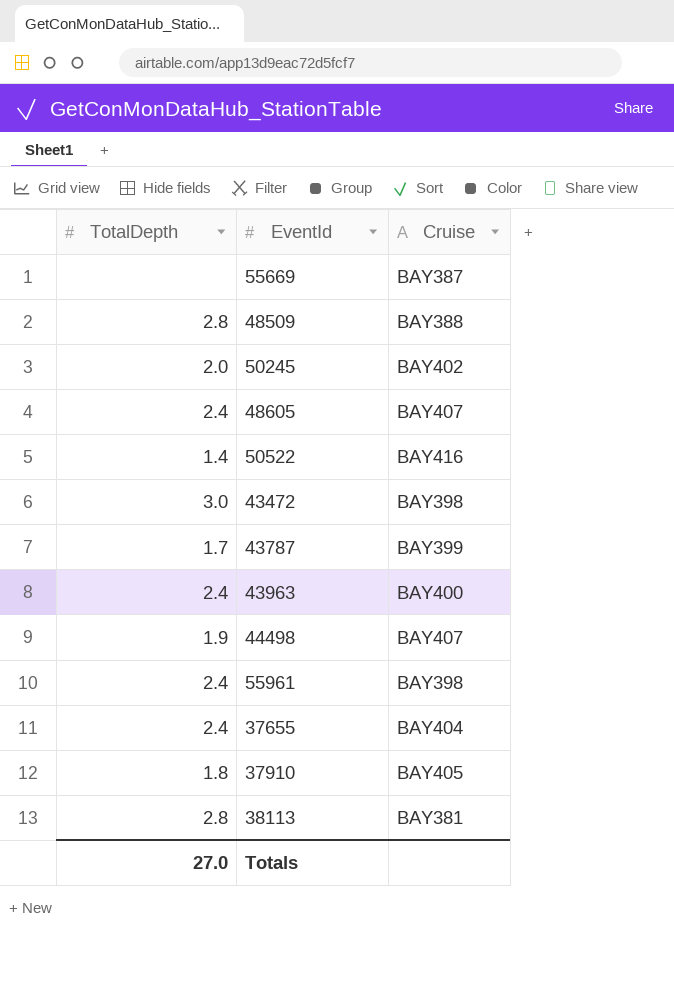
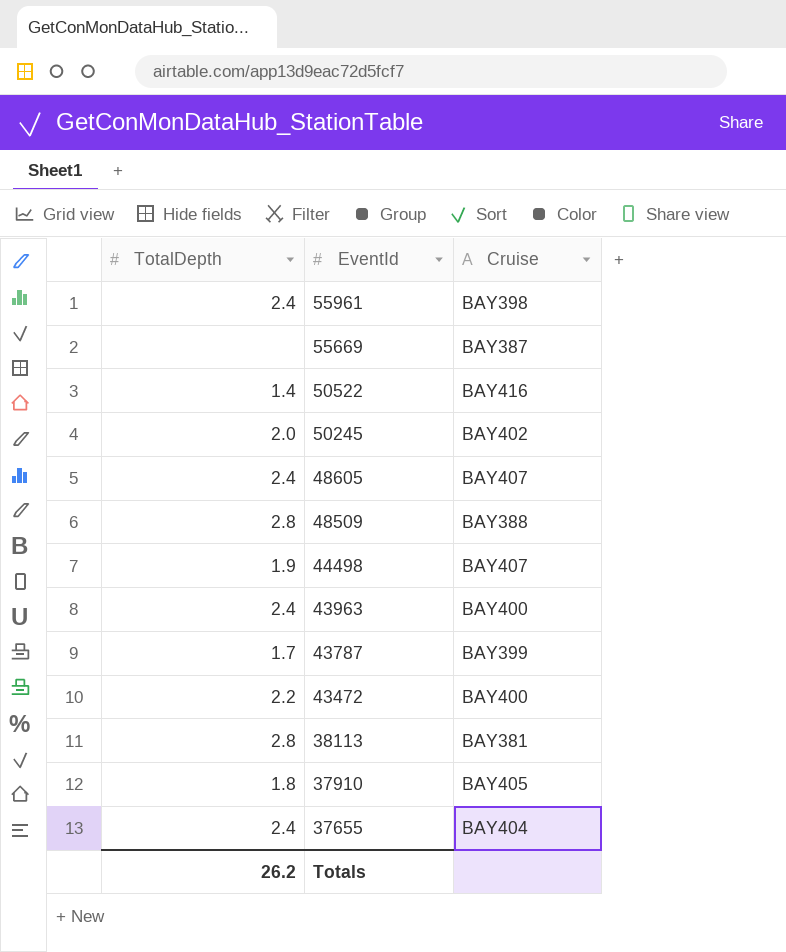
row order: none -> EventId descending
43472 | TotalDepth: 3.0 -> 2.2
43472 | Cruise: BAY398 -> BAY400
Totals | TotalDepth: 27.0 -> 26.2

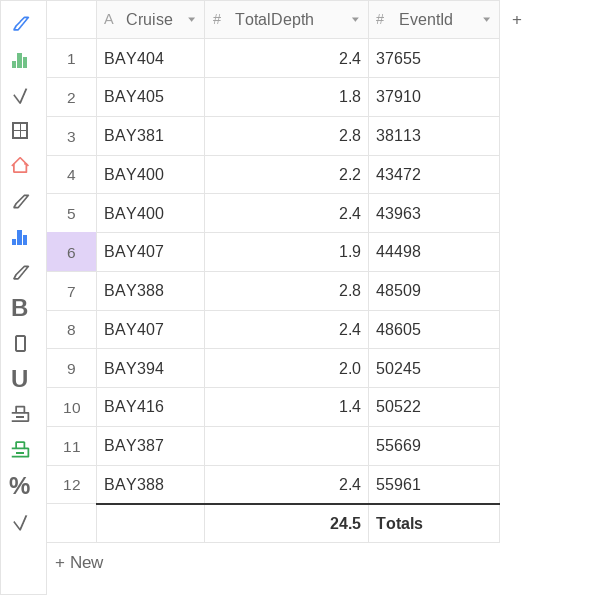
row order: EventId descending -> EventId ascending
column Cruise | position: 3 -> 1
row 43787: 1.7 | BAY399 -> none
50245 | Cruise: BAY402 -> BAY394
55961 | Cruise: BAY398 -> BAY388
Totals | TotalDepth: 26.2 -> 24.5

